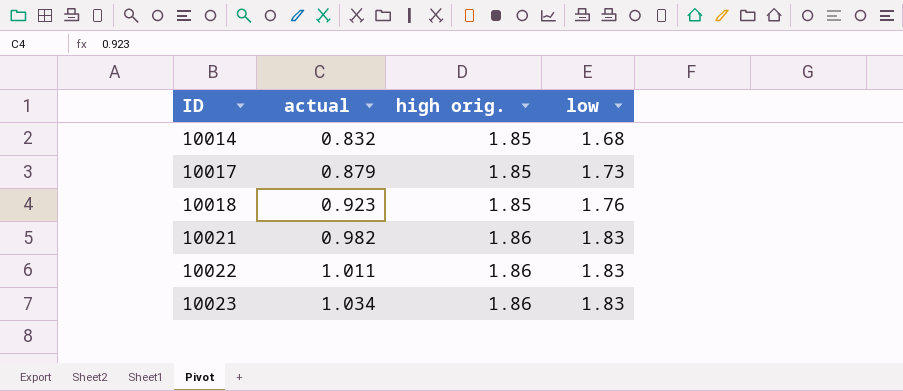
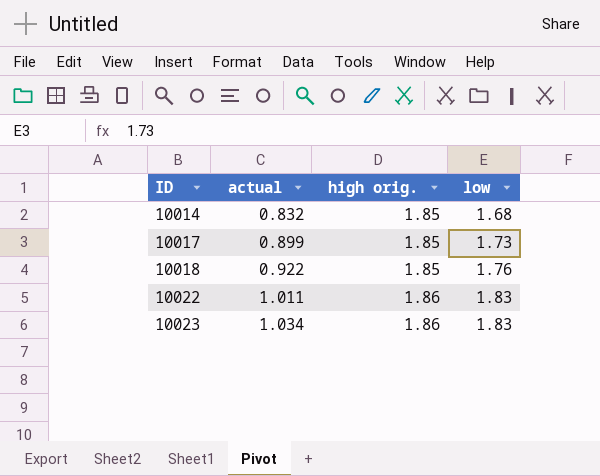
row 10021: 0.982 | 1.86 | 1.83 -> none
10017 | actual: 0.879 -> 0.899
10018 | actual: 0.923 -> 0.922

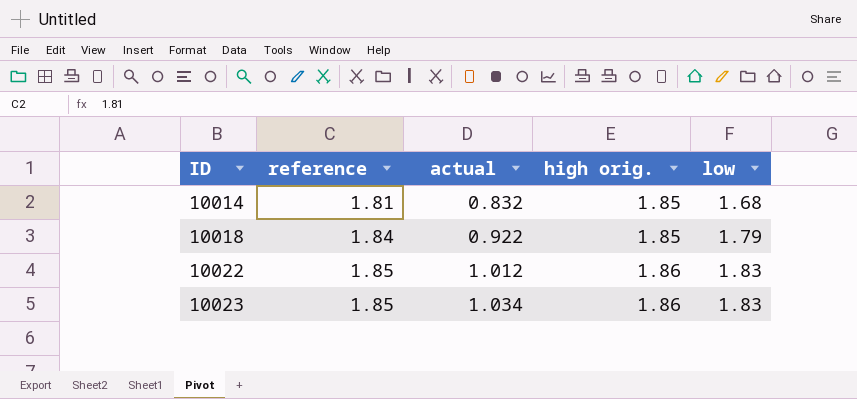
column reference | position: none -> 2
row 10017: 0.899 | 1.85 | 1.73 -> none
10018 | low: 1.76 -> 1.79
10022 | actual: 1.011 -> 1.012

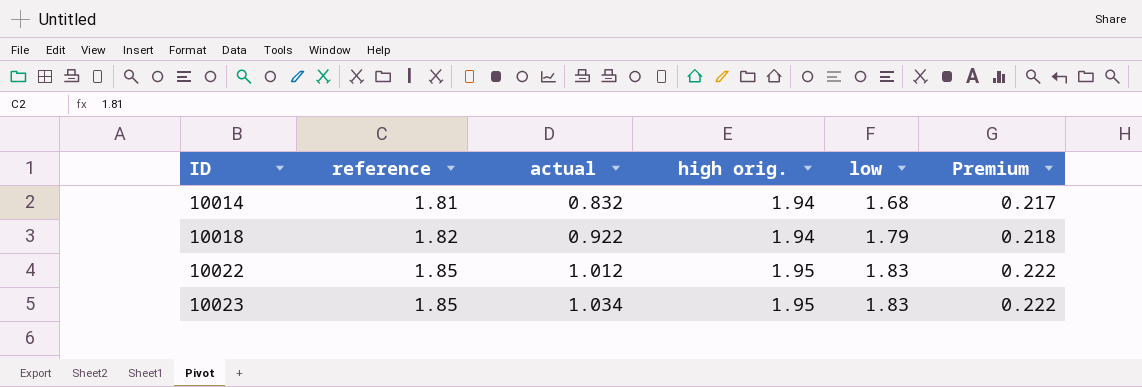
column Premium | formula: none -> [reference] * 0.12
10014 | high orig.: 1.85 -> 1.94
10018 | reference: 1.84 -> 1.82
10018 | high orig.: 1.85 -> 1.94
10022 | high orig.: 1.86 -> 1.95
10023 | high orig.: 1.86 -> 1.95

